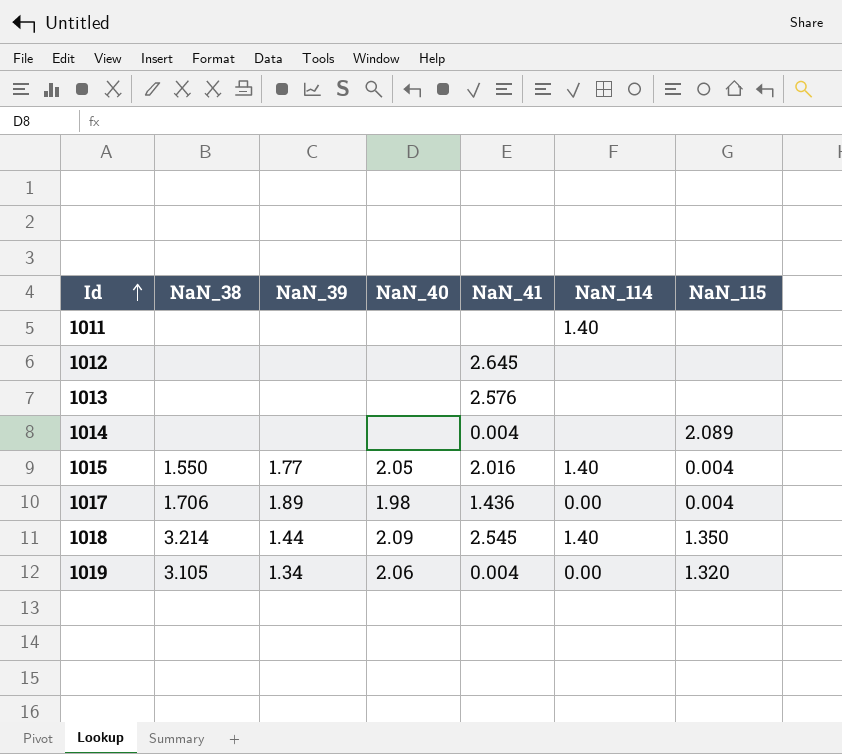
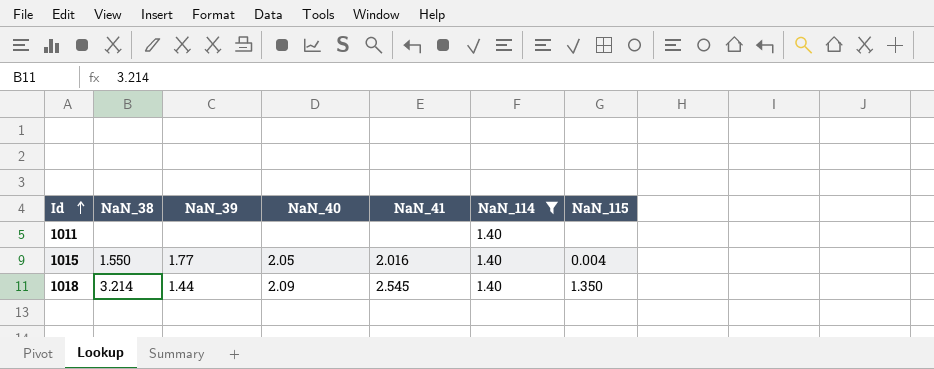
filter: none -> NaN_114 = 1.40

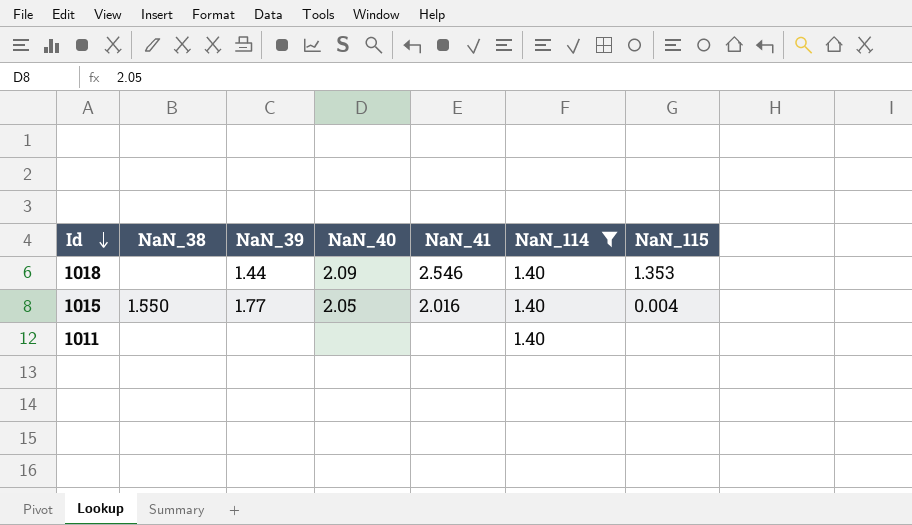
row order: Id ascending -> Id descending
1018 | NaN_38: 3.214 -> none
1018 | NaN_41: 2.545 -> 2.546
1018 | NaN_115: 1.350 -> 1.353

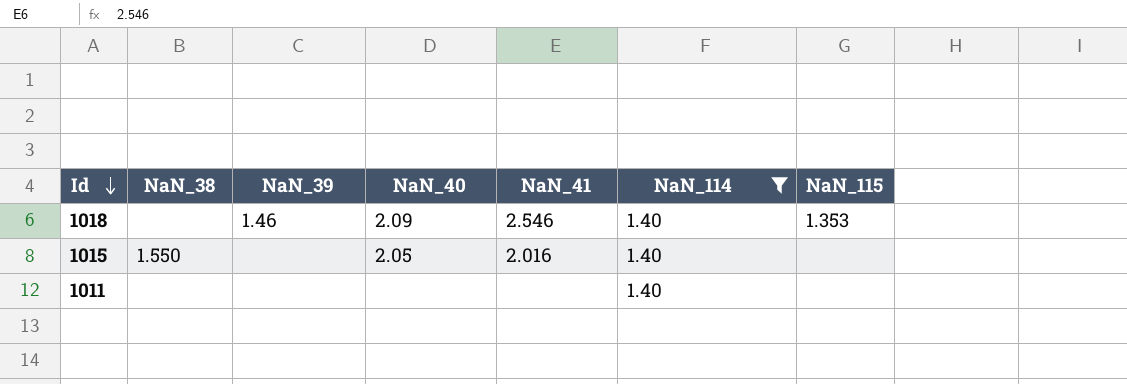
1018 | NaN_39: 1.44 -> 1.46
1015 | NaN_39: 1.77 -> none
1015 | NaN_115: 0.004 -> none

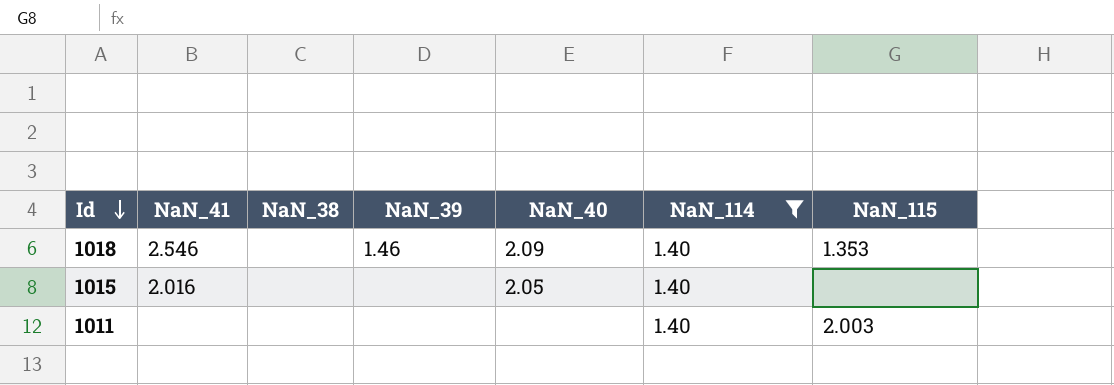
column NaN_41 | position: 5 -> 2
1015 | NaN_38: 1.550 -> none
1011 | NaN_115: none -> 2.003

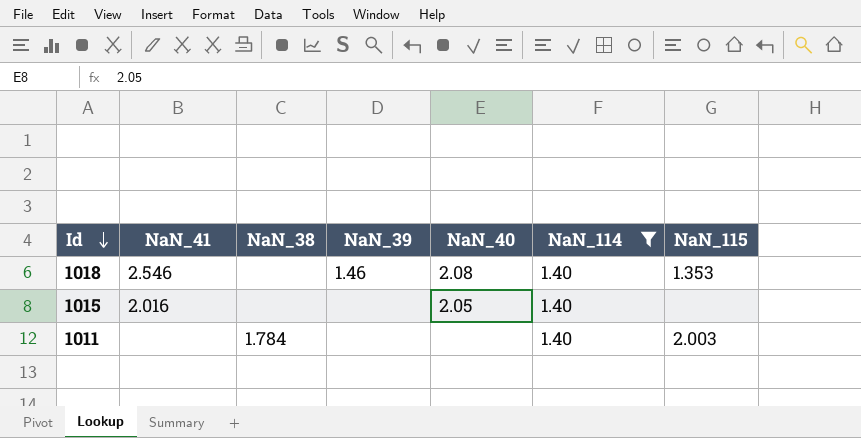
1018 | NaN_40: 2.09 -> 2.08
1011 | NaN_38: none -> 1.784

